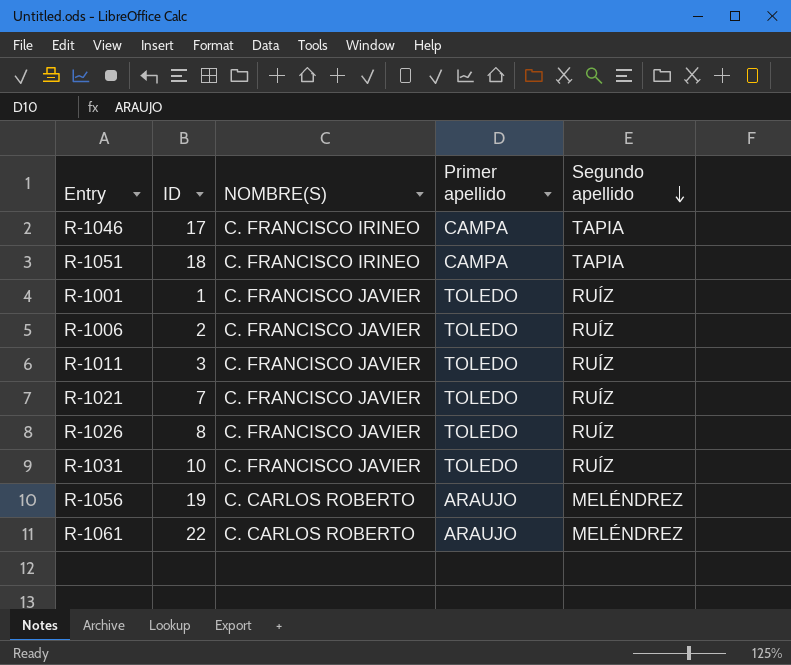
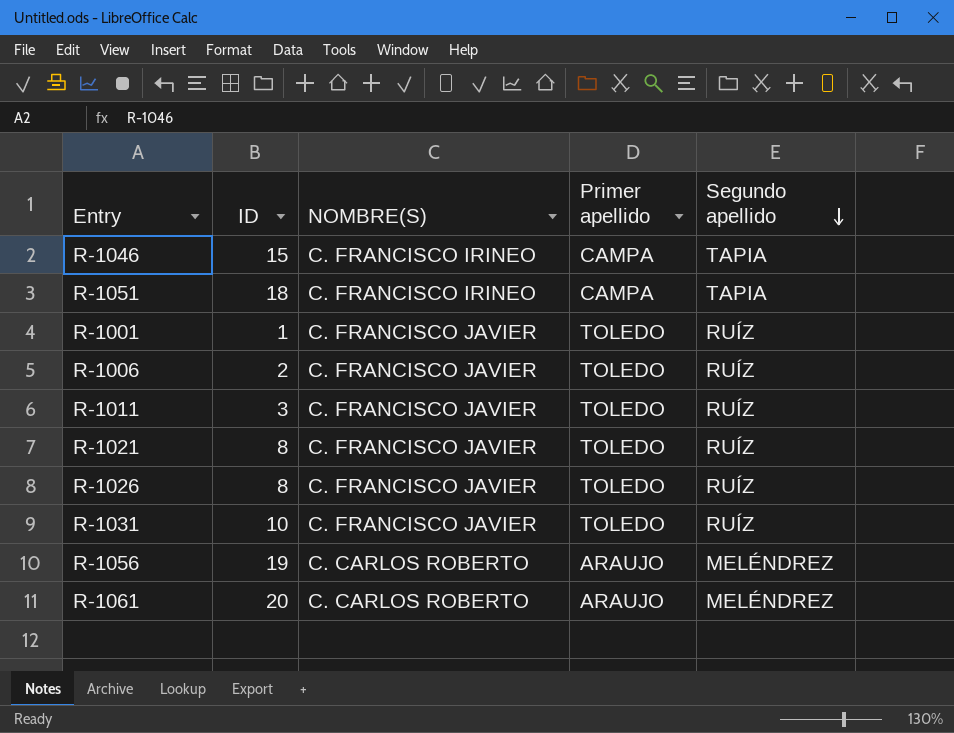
R-1046 | ID: 17 -> 15
R-1021 | ID: 7 -> 8
R-1061 | ID: 22 -> 20

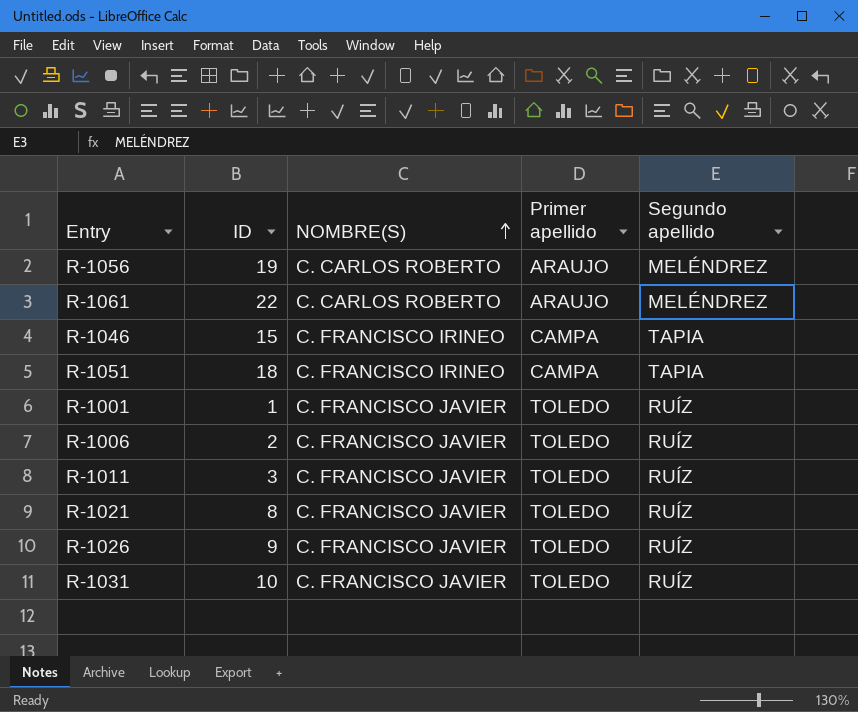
row order: Segundo apellido descending -> NOMBRE(S) ascending
R-1061 | ID: 20 -> 22
R-1026 | ID: 8 -> 9

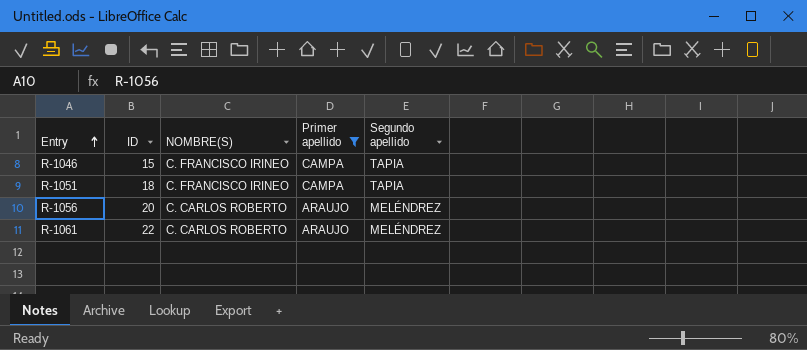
filter: none -> Primer apellido != TOLEDO
row order: NOMBRE(S) ascending -> Entry ascending
R-1056 | ID: 19 -> 20

